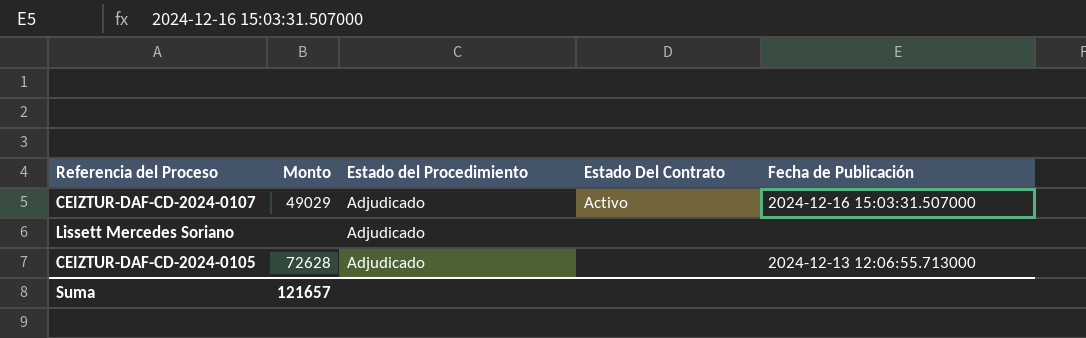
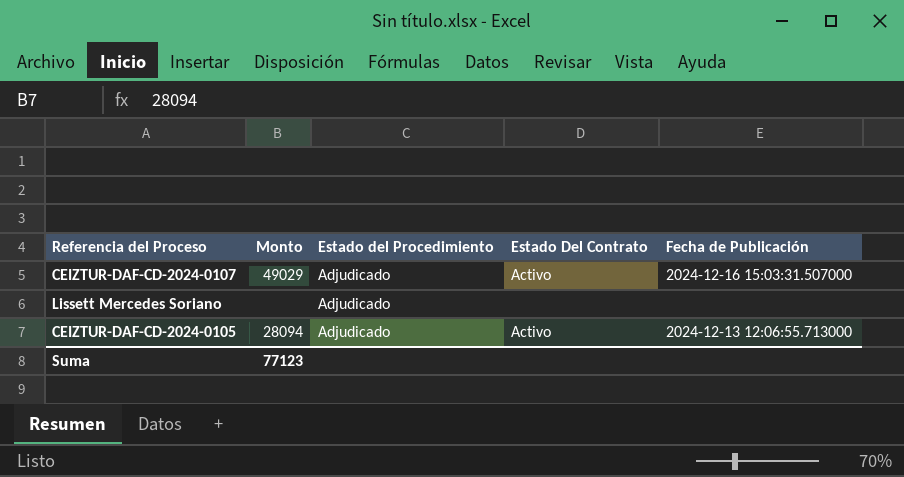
CEIZTUR-DAF-CD-2024-0105 | Monto: 72628 -> 28094
CEIZTUR-DAF-CD-2024-0105 | Estado Del Contrato: none -> Activo
Suma | Monto: 121657 -> 77123

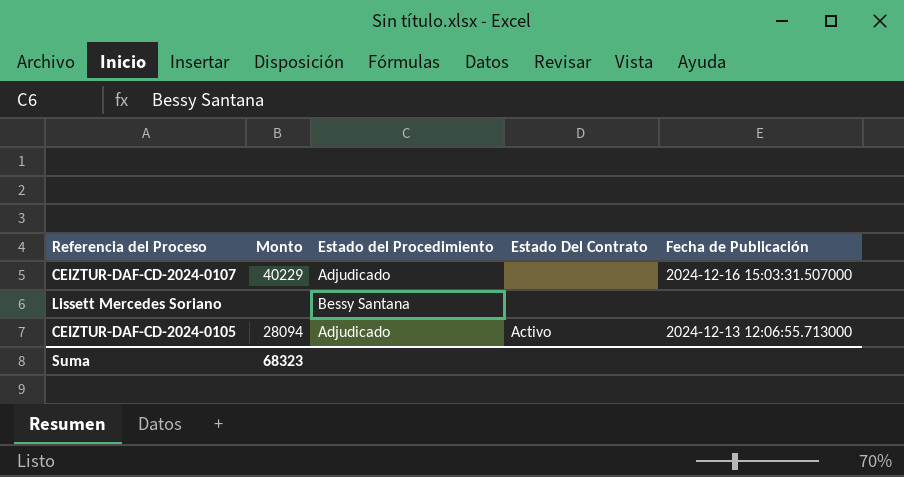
CEIZTUR-DAF-CD-2024-0107 | Monto: 49029 -> 40229
CEIZTUR-DAF-CD-2024-0107 | Estado Del Contrato: Activo -> none
Lissett Mercedes Soriano | Estado del Procedimiento: Adjudicado -> Bessy Santana
Suma | Monto: 77123 -> 68323

